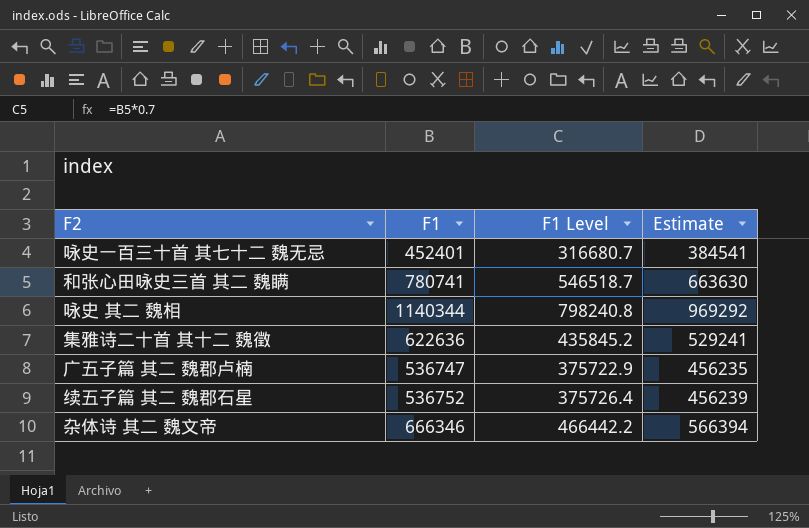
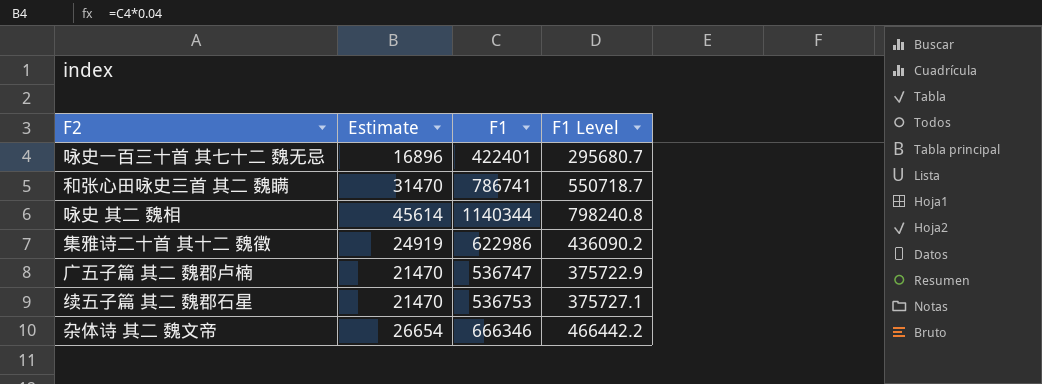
column Estimate | formula: [F1] * 0.85 -> [F1] * 0.04
column Estimate | position: 4 -> 2
咏史一百三十首 其七十二 魏无忌 | F1: 452401 -> 422401
咏史一百三十首 其七十二 魏无忌 | F1 Level: 316680.7 -> 295680.7
和张心田咏史三首 其二 魏瞒 | F1: 780741 -> 786741
和张心田咏史三首 其二 魏瞒 | F1 Level: 546518.7 -> 550718.7
集雅诗二十首 其十二 魏徵 | F1: 622636 -> 622986
集雅诗二十首 其十二 魏徵 | F1 Level: 435845.2 -> 436090.2
续五子篇 其二 魏郡石星 | F1: 536752 -> 536753
续五子篇 其二 魏郡石星 | F1 Level: 375726.4 -> 375727.1

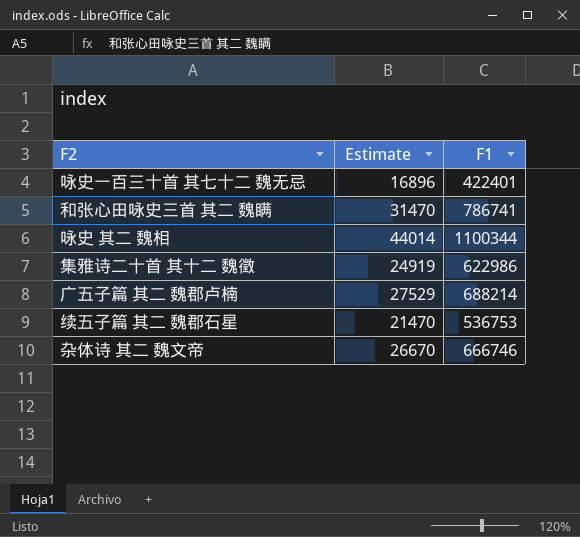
column F1 Level | formula: [F1] * 0.7 -> none
咏史 其二 魏相 | Estimate: 45614 -> 44014
咏史 其二 魏相 | F1: 1140344 -> 1100344
广五子篇 其二 魏郡卢楠 | Estimate: 21470 -> 27529
广五子篇 其二 魏郡卢楠 | F1: 536747 -> 688214
杂体诗 其二 魏文帝 | Estimate: 26654 -> 26670
杂体诗 其二 魏文帝 | F1: 666346 -> 666746

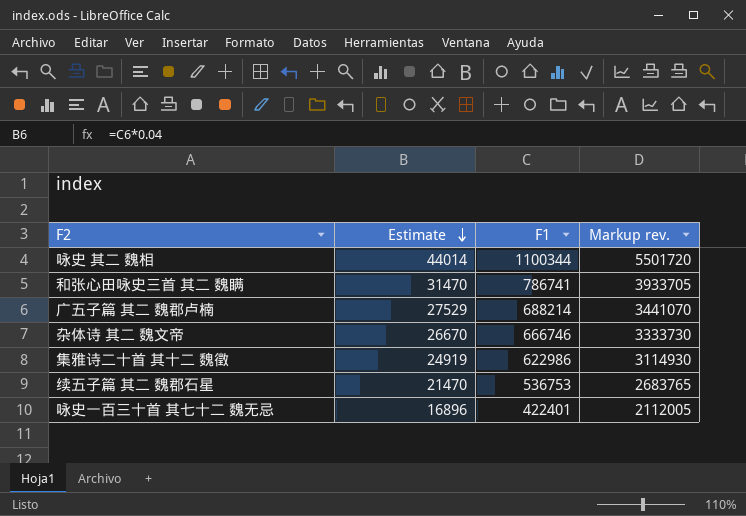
row order: none -> Estimate descending
column Markup rev. | formula: none -> [F1] * 5

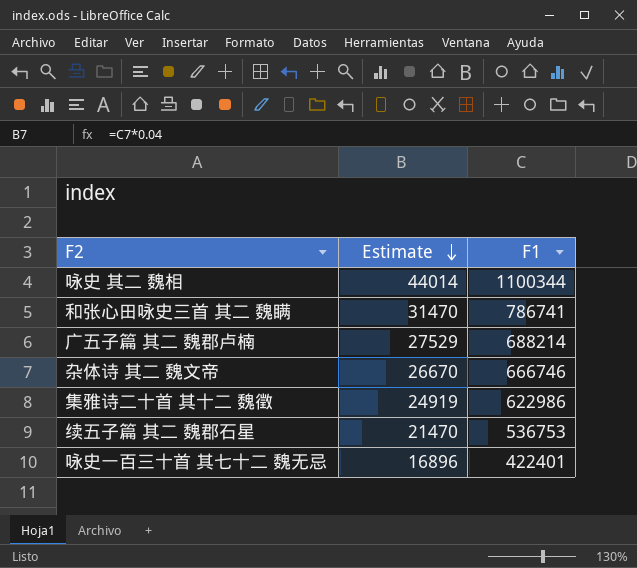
column Markup rev. | formula: [F1] * 5 -> none

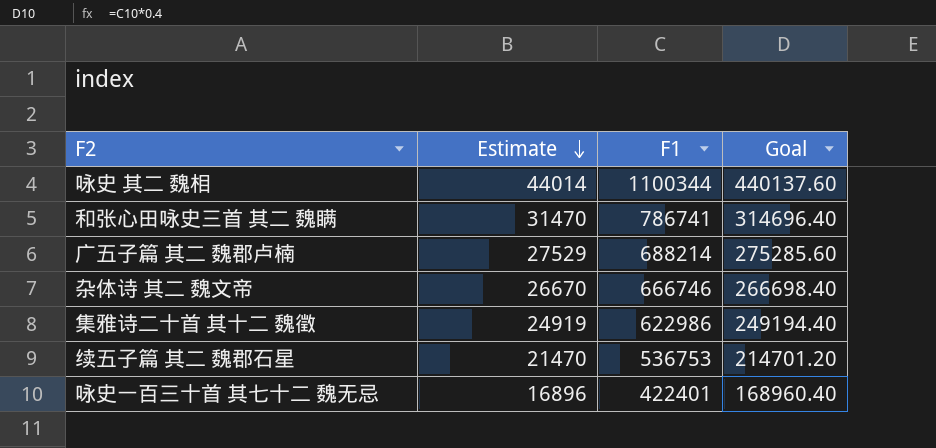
column Goal | formula: none -> [F1] * 0.4

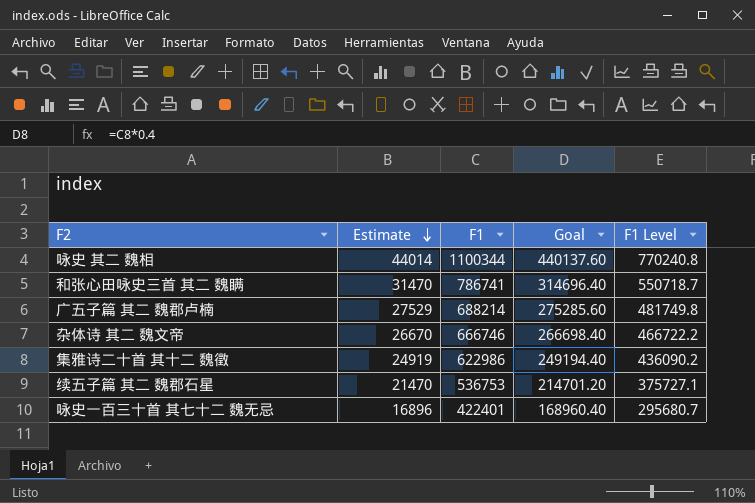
column F1 Level | formula: none -> [F1] * 0.7

